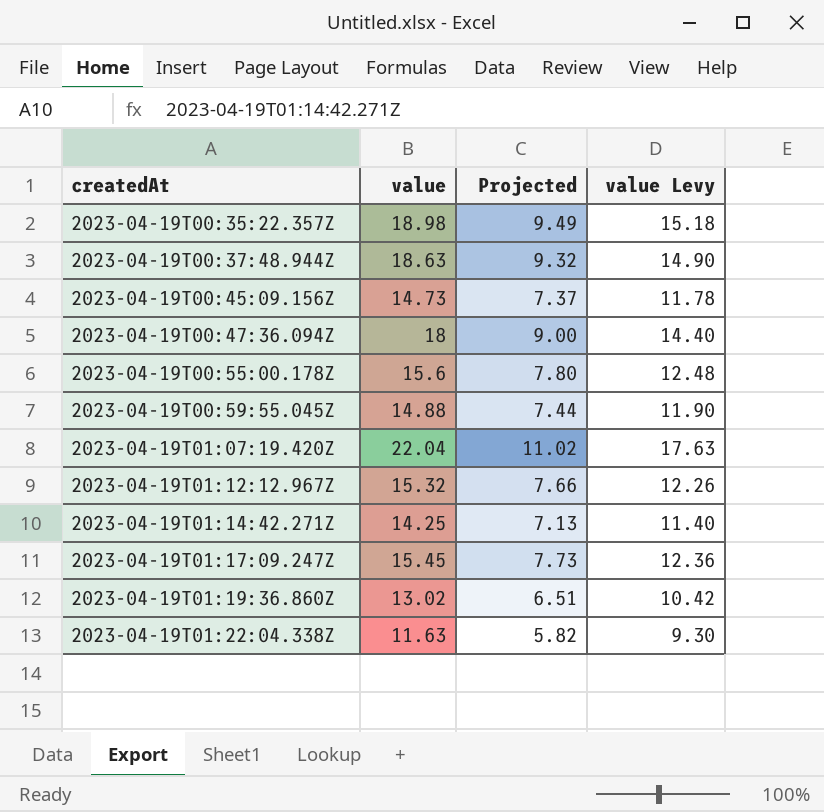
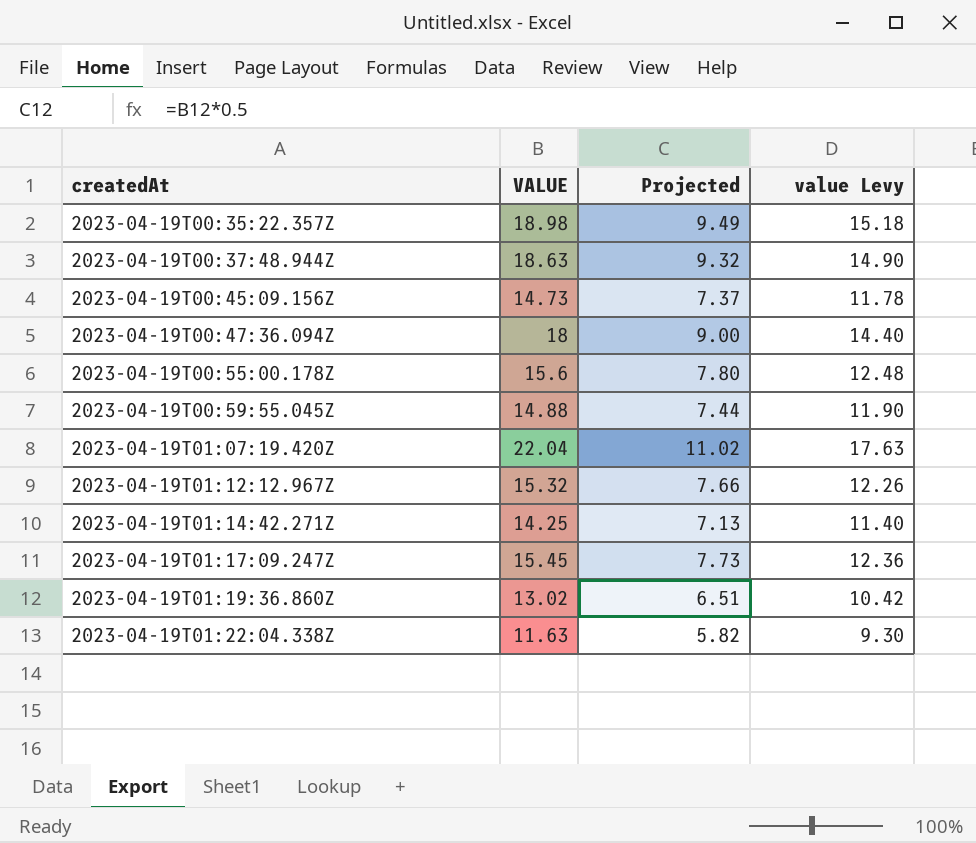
column name: value -> VALUE

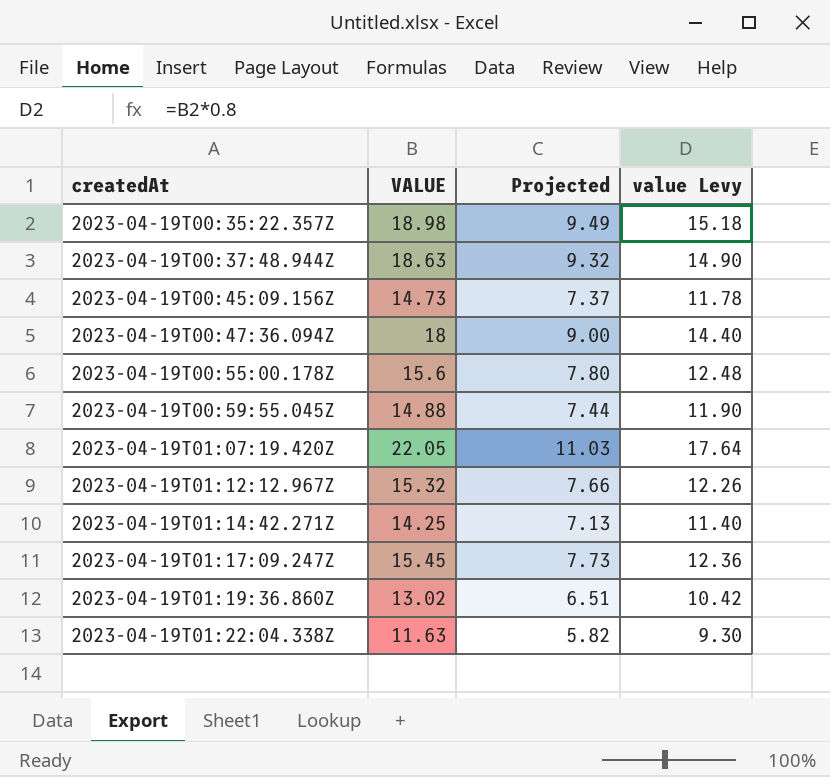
2023-04-19T01:07:19.420Z | VALUE: 22.04 -> 22.05
2023-04-19T01:07:19.420Z | Projected: 11.02 -> 11.03
2023-04-19T01:07:19.420Z | value Levy: 17.63 -> 17.64

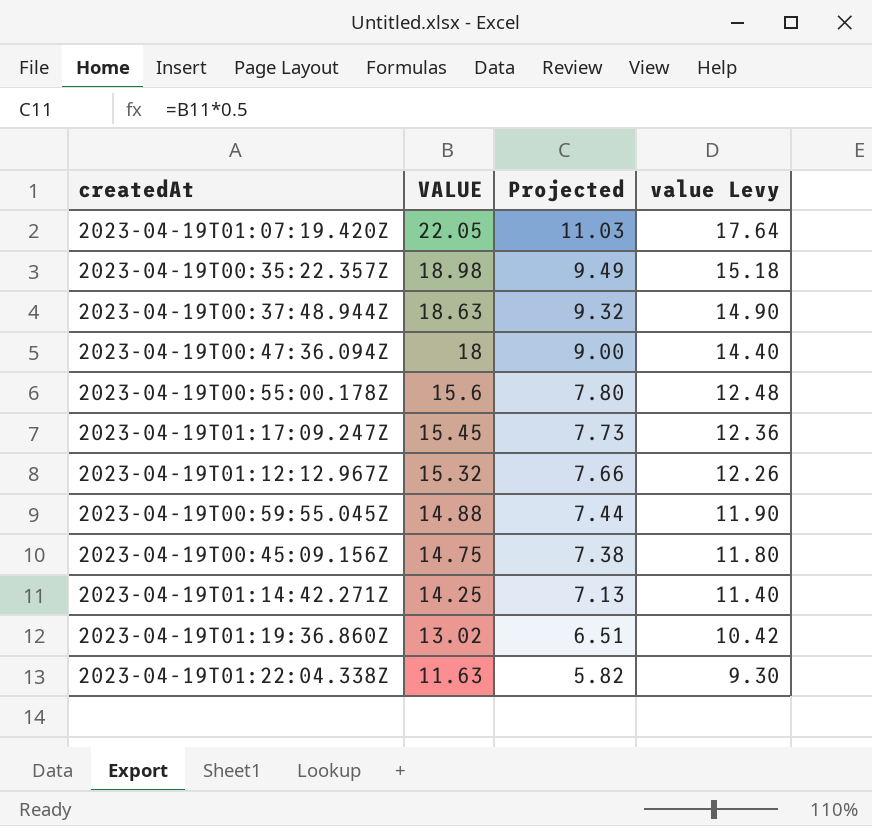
row order: createdAt ascending -> VALUE descending
2023-04-19T00:45:09.156Z | VALUE: 14.73 -> 14.75
2023-04-19T00:45:09.156Z | Projected: 7.37 -> 7.38
2023-04-19T00:45:09.156Z | value Levy: 11.78 -> 11.80

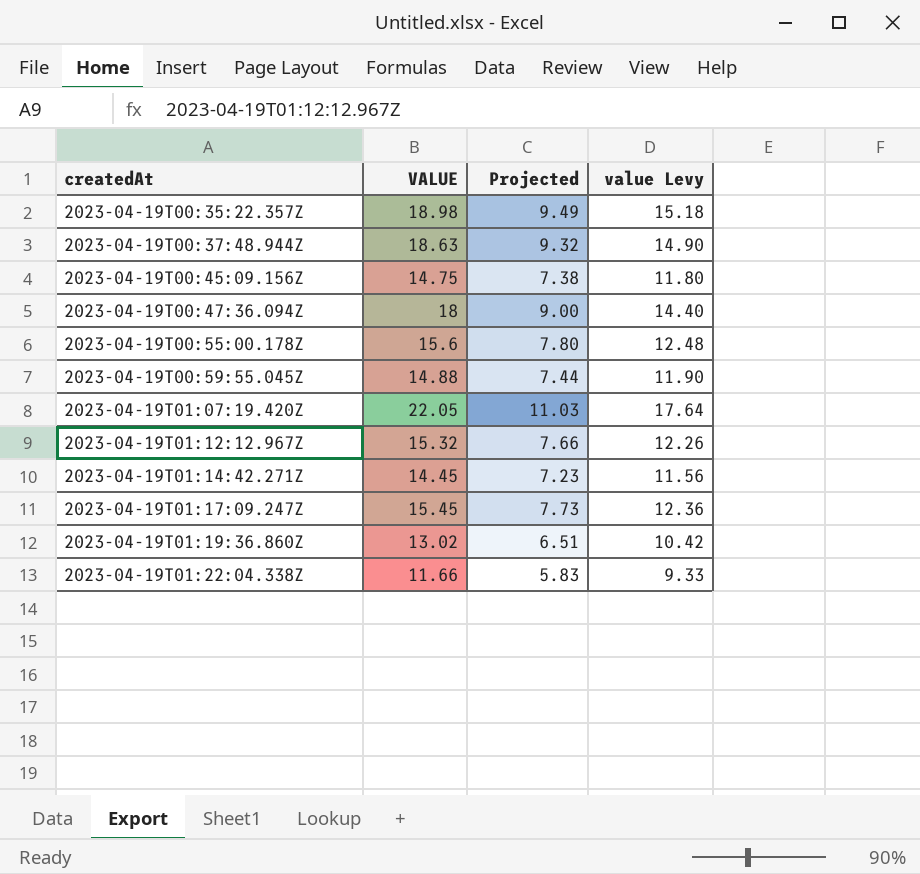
row order: VALUE descending -> createdAt ascending
2023-04-19T01:14:42.271Z | VALUE: 14.25 -> 14.45
2023-04-19T01:14:42.271Z | Projected: 7.13 -> 7.23
2023-04-19T01:14:42.271Z | value Levy: 11.40 -> 11.56
2023-04-19T01:22:04.338Z | VALUE: 11.63 -> 11.66
2023-04-19T01:22:04.338Z | Projected: 5.82 -> 5.83
2023-04-19T01:22:04.338Z | value Levy: 9.30 -> 9.33

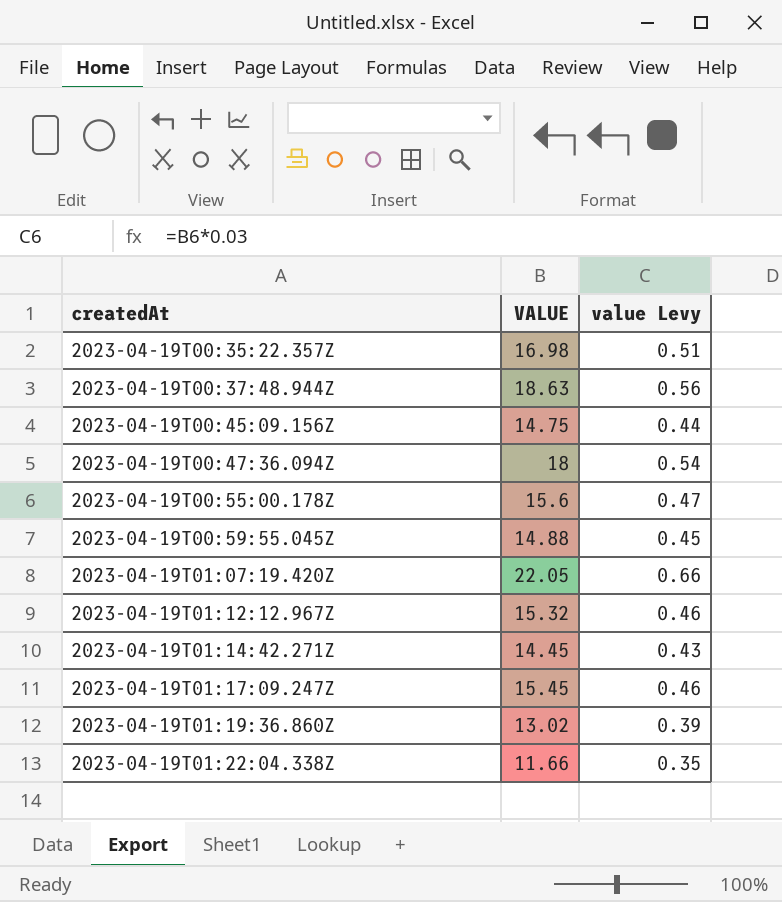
column Projected | formula: [VALUE] * 0.5 -> none
column value Levy | formula: [VALUE] * 0.8 -> [VALUE] * 0.03
2023-04-19T00:35:22.357Z | VALUE: 18.98 -> 16.98

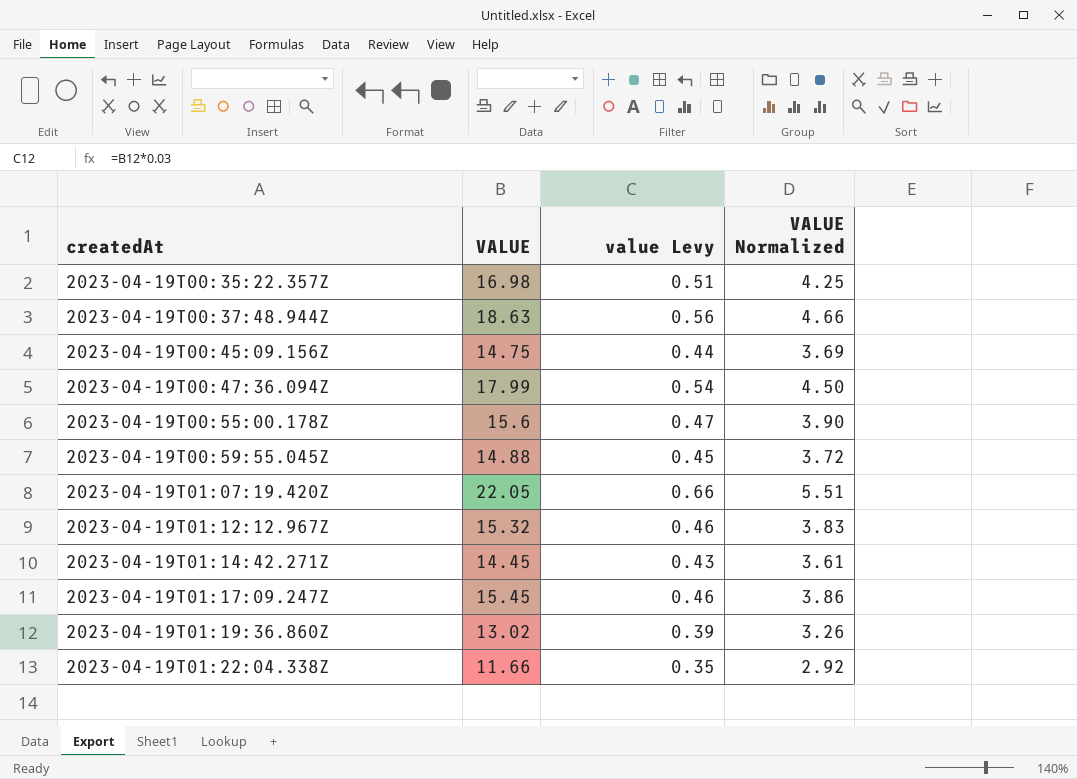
column VALUE Normalized | formula: none -> [VALUE] * 0.25
2023-04-19T00:47:36.094Z | VALUE: 18 -> 17.99

